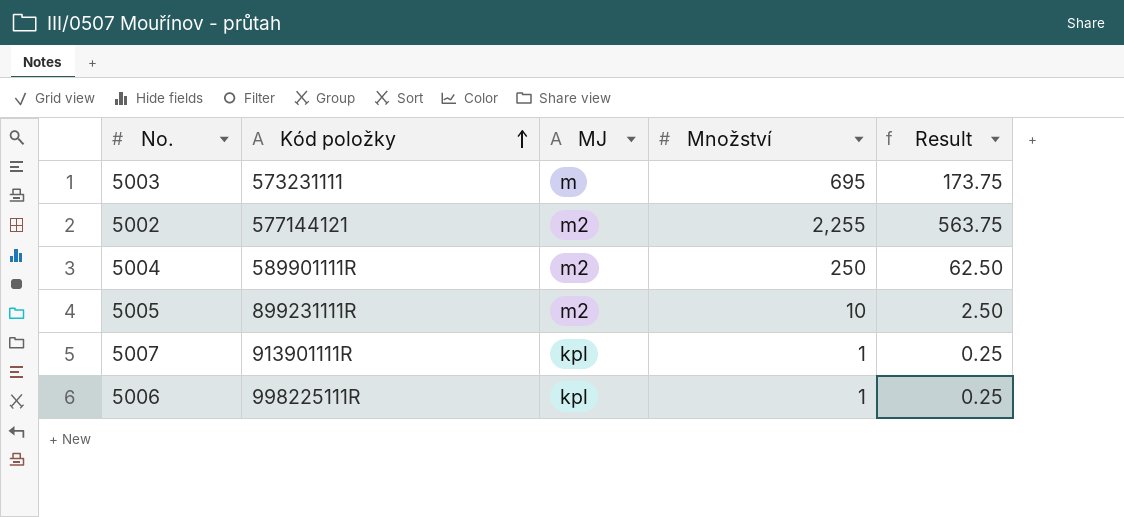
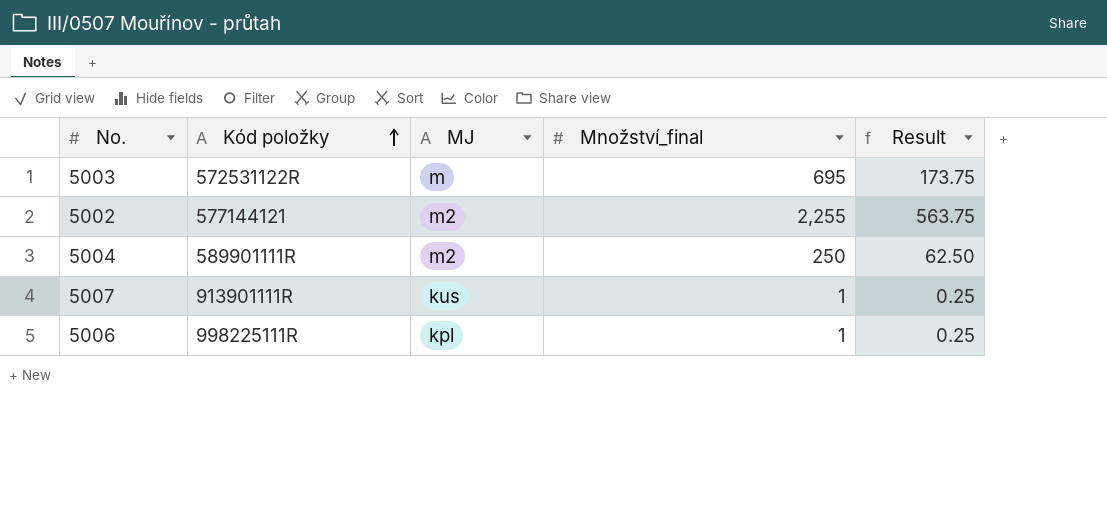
column name: Množství -> Množství_final
row 5005: 899231111R | m2 | 10 | 2.50 -> none
5003 | Kód položky: 573231111 -> 572531122R
5007 | MJ: kpl -> kus

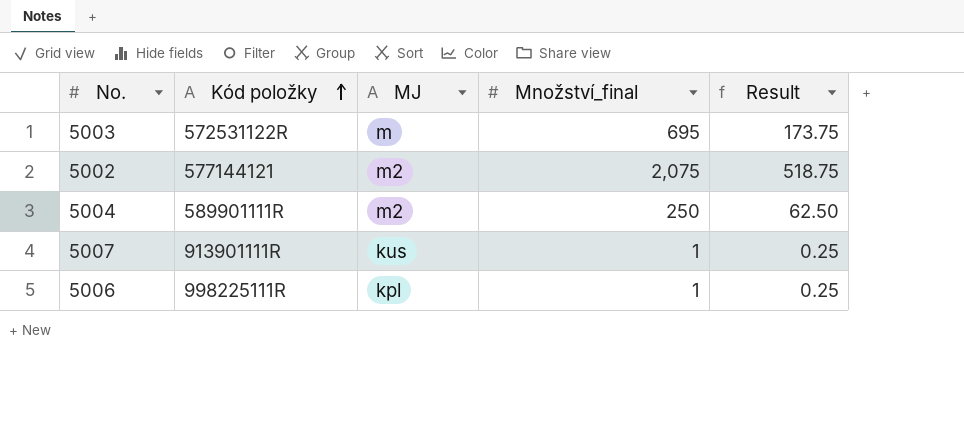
5002 | Množství_final: 2,255 -> 2,075
5002 | Result: 563.75 -> 518.75

